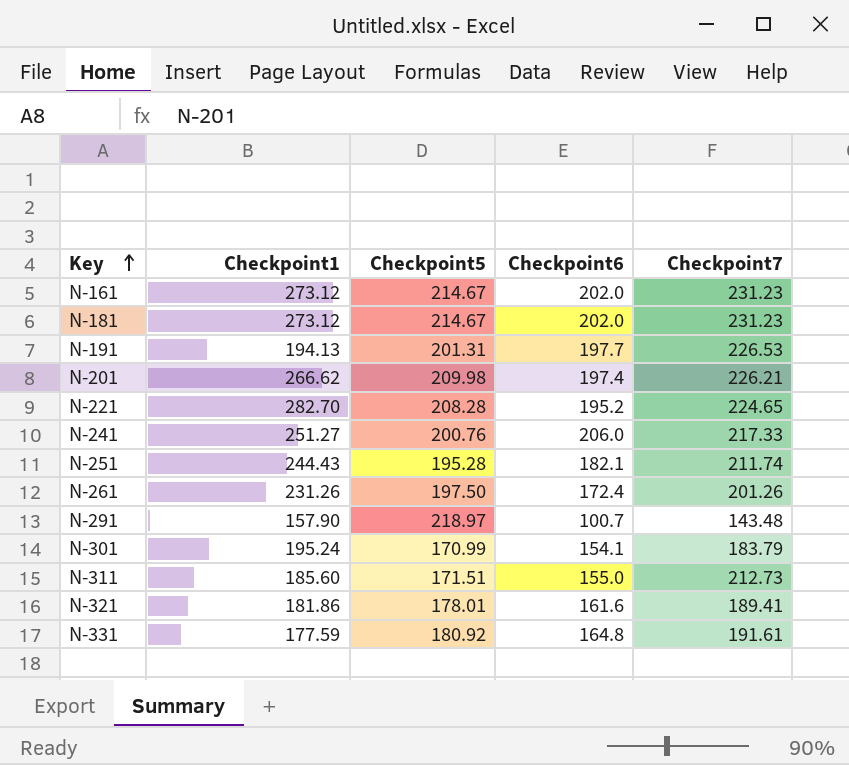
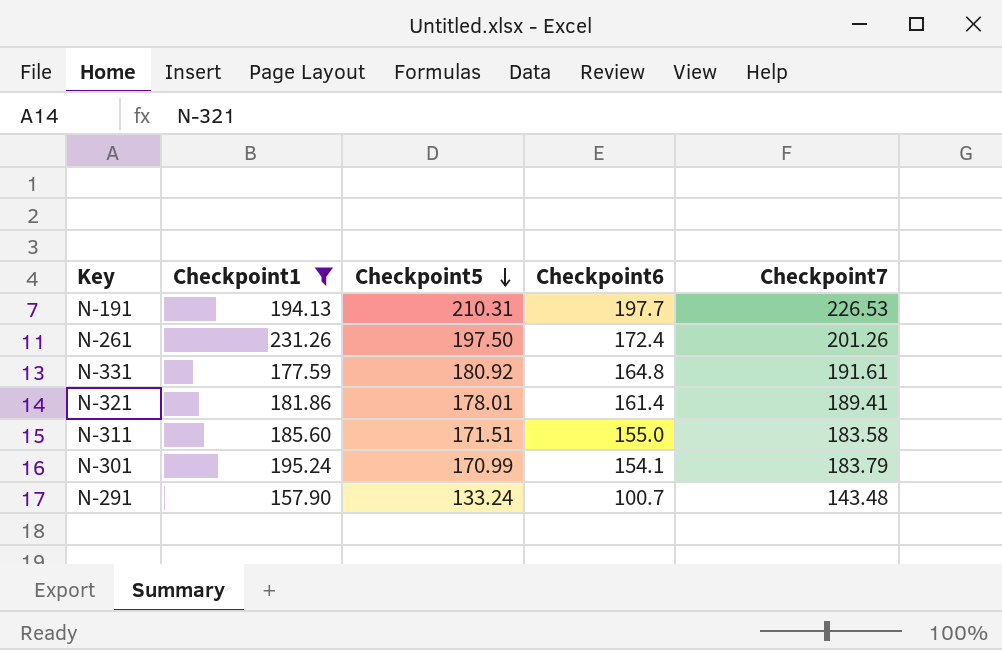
filter: none -> Checkpoint1 <= 231.26
row order: Key ascending -> Checkpoint5 descending
N-191 | Checkpoint5: 201.31 -> 210.31
N-321 | Checkpoint6: 161.6 -> 161.4
N-311 | Checkpoint7: 212.73 -> 183.58
N-291 | Checkpoint5: 218.97 -> 133.24

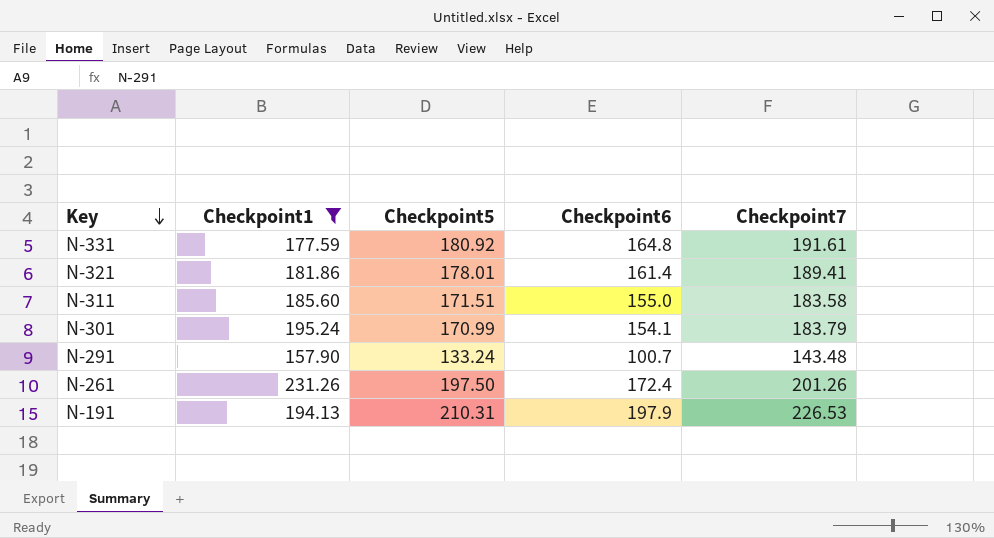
row order: Checkpoint5 descending -> Key descending
N-191 | Checkpoint6: 197.7 -> 197.9

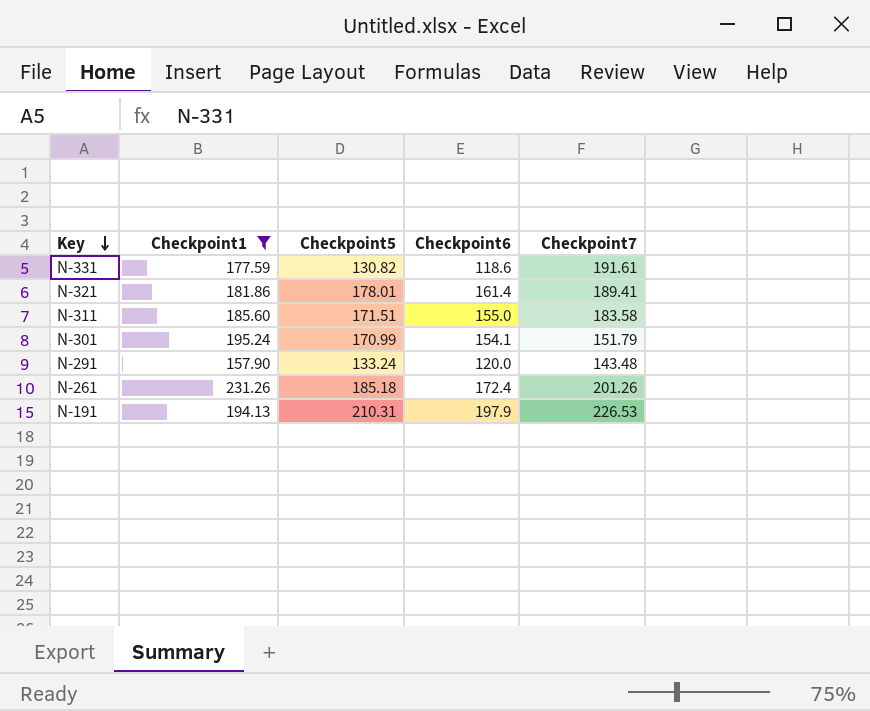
N-331 | Checkpoint5: 180.92 -> 130.82
N-331 | Checkpoint6: 164.8 -> 118.6
N-301 | Checkpoint7: 183.79 -> 151.79
N-291 | Checkpoint6: 100.7 -> 120.0
N-261 | Checkpoint5: 197.50 -> 185.18

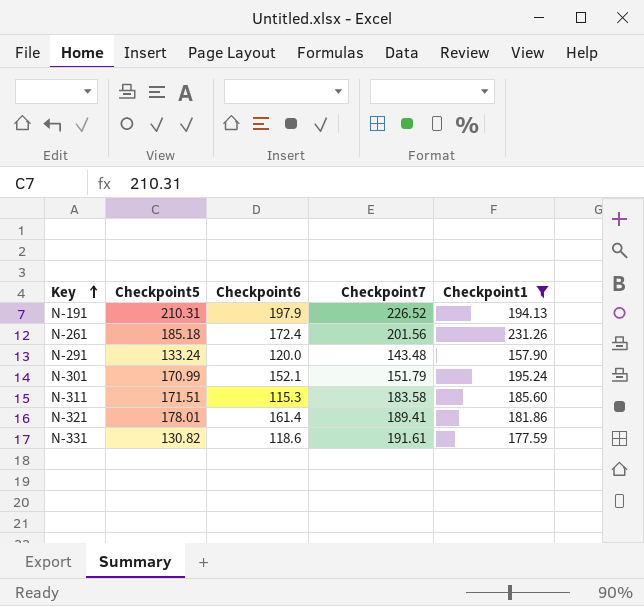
row order: Key descending -> Key ascending
column Checkpoint1 | position: 2 -> 5
N-191 | Checkpoint7: 226.53 -> 226.52
N-261 | Checkpoint7: 201.26 -> 201.56
N-301 | Checkpoint6: 154.1 -> 152.1
N-311 | Checkpoint6: 155.0 -> 115.3

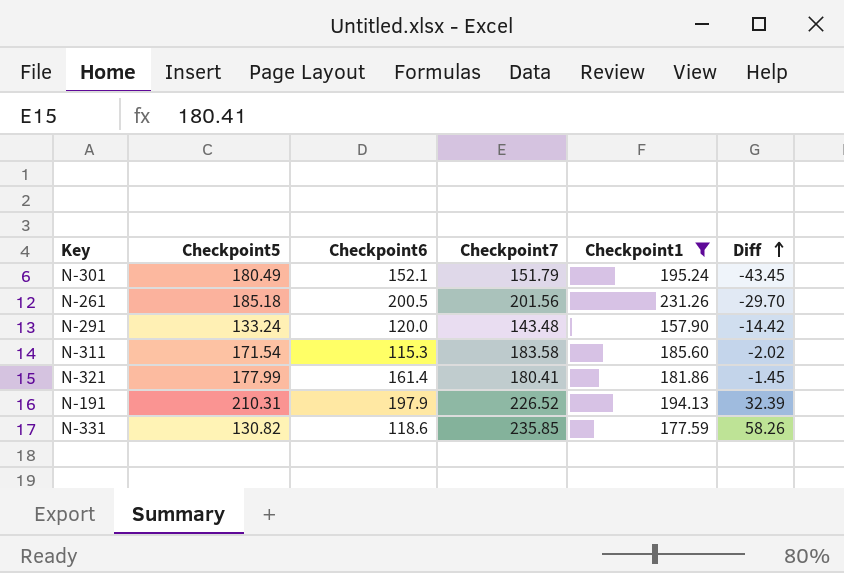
row order: Key ascending -> Diff ascending
column Diff | formula: none -> [Checkpoint7] - [Checkpoint1]
N-301 | Checkpoint5: 170.99 -> 180.49
N-261 | Checkpoint6: 172.4 -> 200.5
N-311 | Checkpoint5: 171.51 -> 171.54
N-321 | Checkpoint5: 178.01 -> 177.99
N-321 | Checkpoint7: 189.41 -> 180.41
N-331 | Checkpoint7: 191.61 -> 235.85

